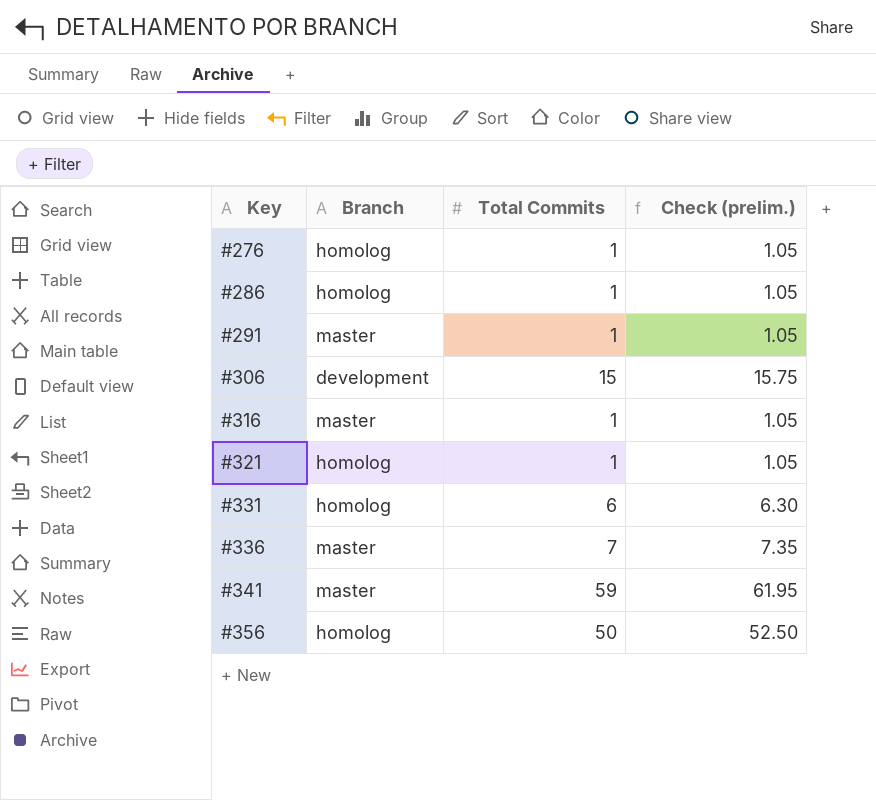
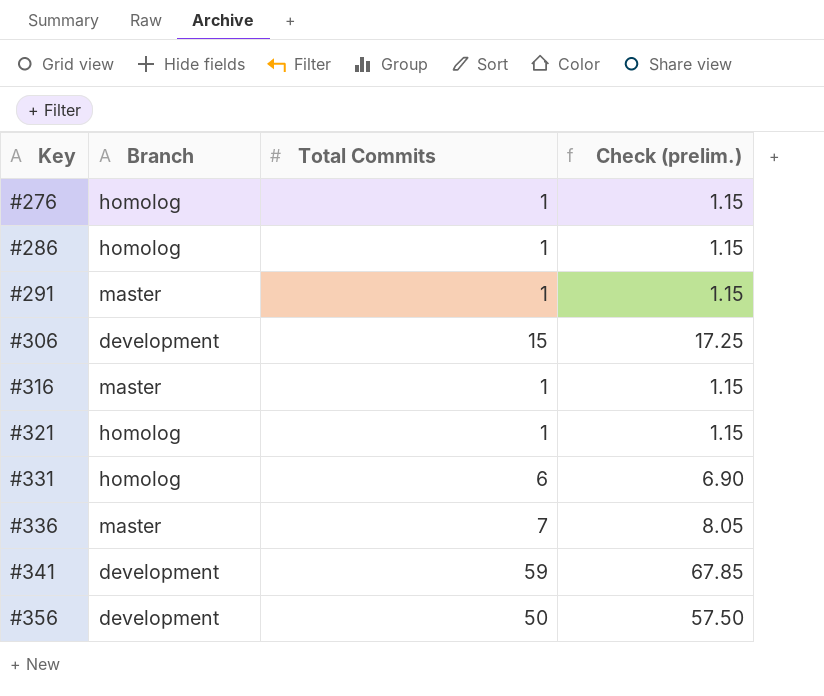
column Check (prelim.) | formula: [Total Commits] * 1.05 -> [Total Commits] * 1.15
#341 | Branch: master -> development
#356 | Branch: homolog -> development

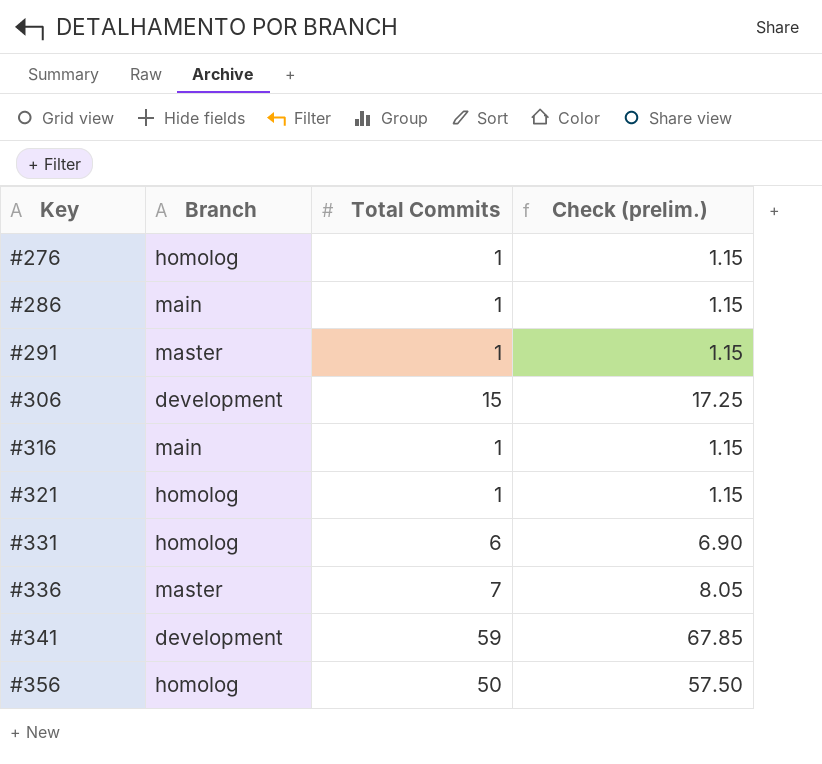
#286 | Branch: homolog -> main
#316 | Branch: master -> main
#356 | Branch: development -> homolog

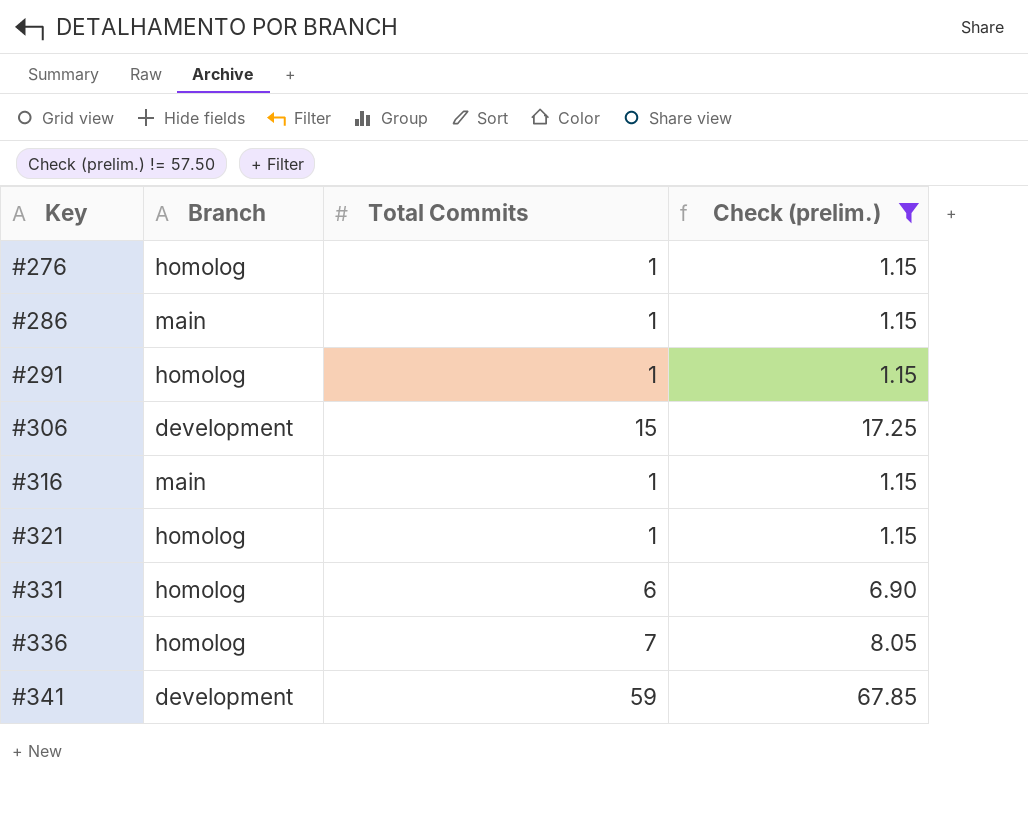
filter: none -> Check (prelim.) != 57.50
#291 | Branch: master -> homolog
#336 | Branch: master -> homolog

